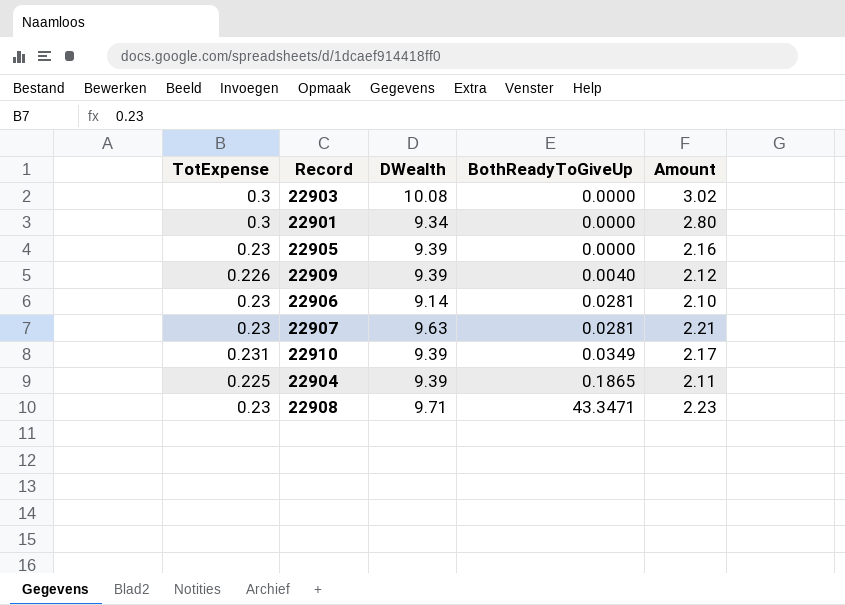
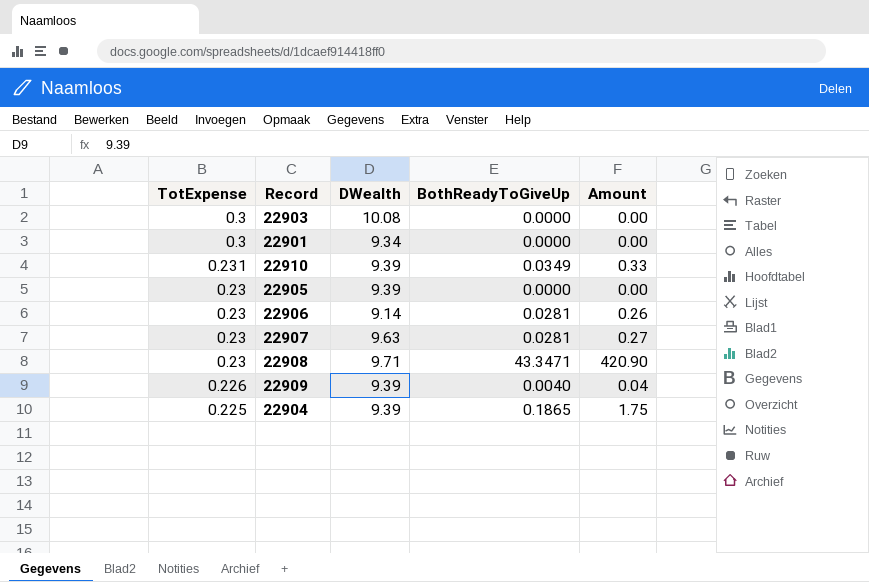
row order: BothReadyToGiveUp ascending -> TotExpense descending
column Amount | formula: [TotExpense] * [DWealth] -> [DWealth] * [BothReadyToGiveUp]

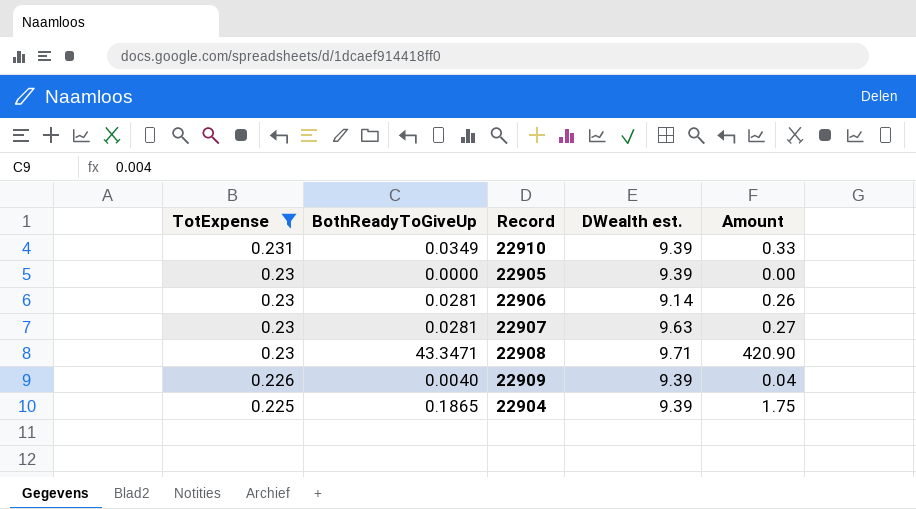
filter: none -> TotExpense != 0.3
column BothReadyToGiveUp | position: 4 -> 2
column name: DWealth -> DWealth est.

